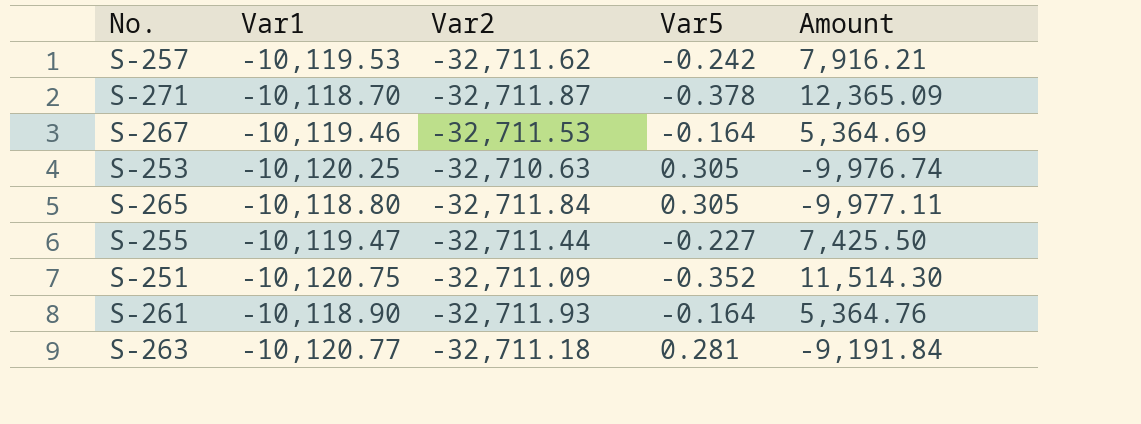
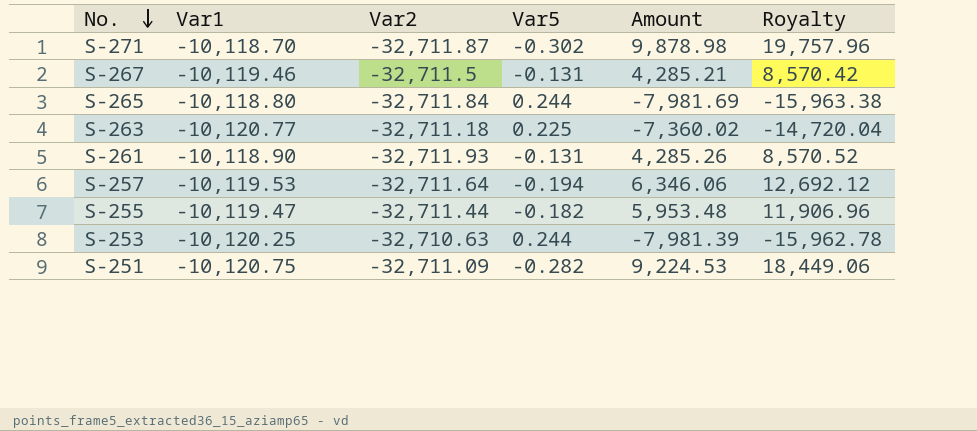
row order: none -> No. descending
column Royalty | formula: none -> [Amount] * 2
S-271 | Var5: -0.378 -> -0.302
S-271 | Amount: 12,365.09 -> 9,878.98
S-267 | Var2: -32,711.53 -> -32,711.5
S-267 | Var5: -0.164 -> -0.131
S-267 | Amount: 5,364.69 -> 4,285.21
S-265 | Var5: 0.305 -> 0.244
S-265 | Amount: -9,977.11 -> -7,981.69
S-263 | Var5: 0.281 -> 0.225
S-263 | Amount: -9,191.84 -> -7,360.02
S-261 | Var5: -0.164 -> -0.131
S-261 | Amount: 5,364.76 -> 4,285.26
S-257 | Var2: -32,711.62 -> -32,711.64
S-257 | Var5: -0.242 -> -0.194
S-257 | Amount: 7,916.21 -> 6,346.06
S-255 | Var5: -0.227 -> -0.182
S-255 | Amount: 7,425.50 -> 5,953.48
S-253 | Var5: 0.305 -> 0.244
S-253 | Amount: -9,976.74 -> -7,981.39
S-251 | Var5: -0.352 -> -0.282
S-251 | Amount: 11,514.30 -> 9,224.53

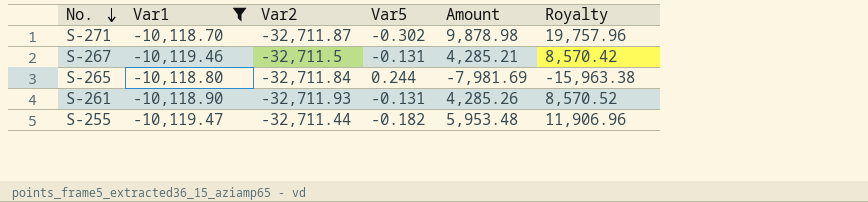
filter: none -> Var1 >= -10,119.47

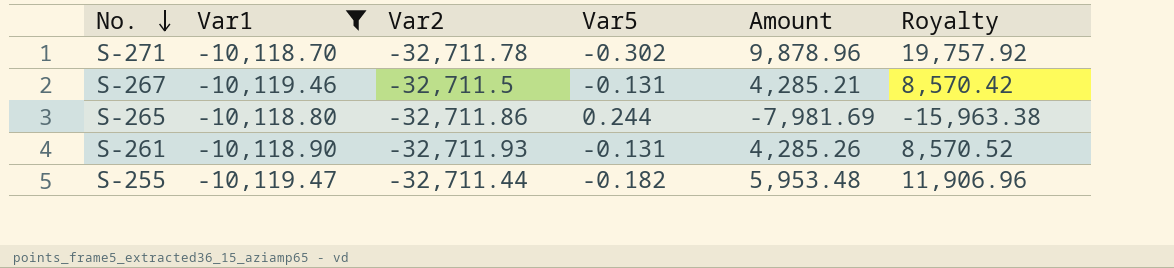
S-271 | Var2: -32,711.87 -> -32,711.78
S-271 | Amount: 9,878.98 -> 9,878.96
S-271 | Royalty: 19,757.96 -> 19,757.92
S-265 | Var2: -32,711.84 -> -32,711.86

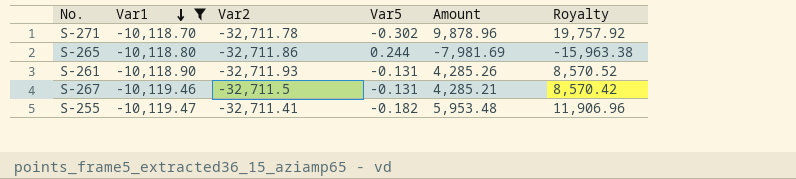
row order: No. descending -> Var1 descending
S-255 | Var2: -32,711.44 -> -32,711.41

